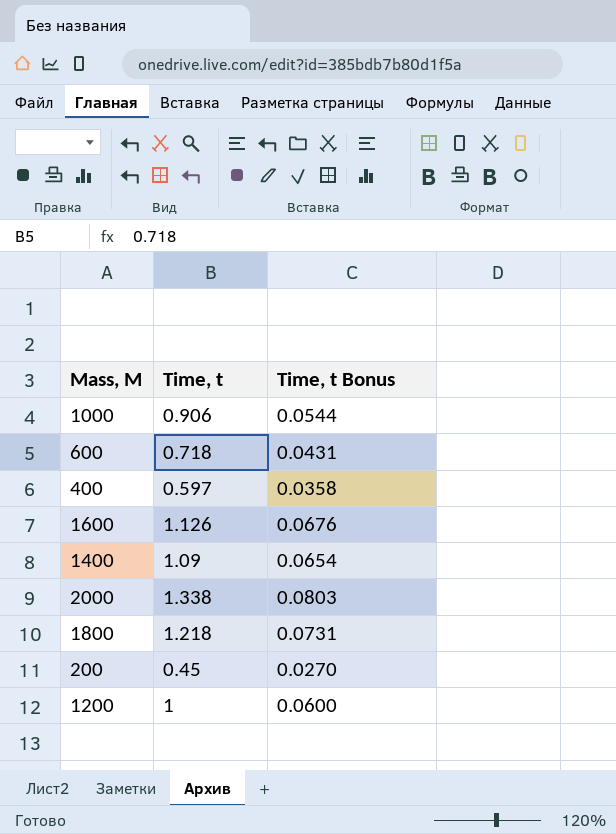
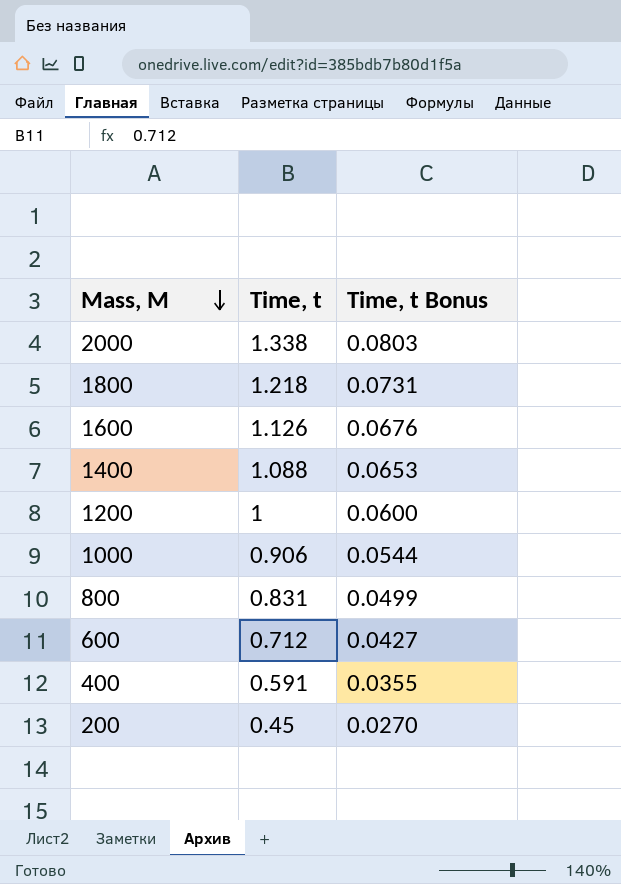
row order: none -> Mass, M descending
1400 | Time, t: 1.09 -> 1.088
1400 | Time, t Bonus: 0.0654 -> 0.0653
row 800: none -> 0.831 | 0.0499
600 | Time, t: 0.718 -> 0.712
600 | Time, t Bonus: 0.0431 -> 0.0427
400 | Time, t: 0.597 -> 0.591
400 | Time, t Bonus: 0.0358 -> 0.0355

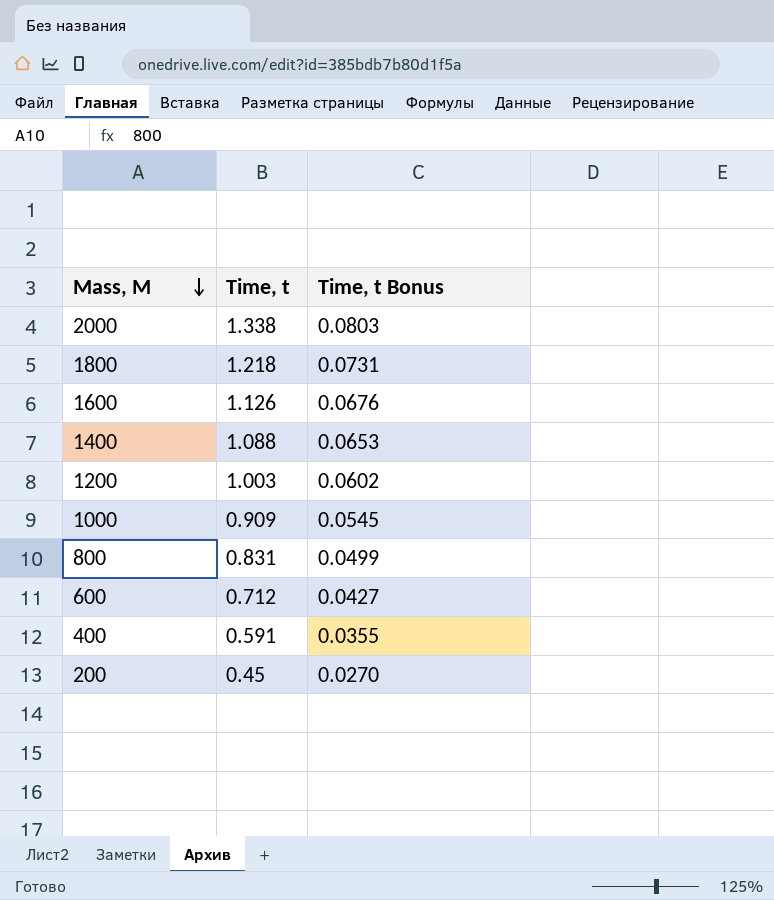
1200 | Time, t: 1 -> 1.003
1200 | Time, t Bonus: 0.0600 -> 0.0602
1000 | Time, t: 0.906 -> 0.909
1000 | Time, t Bonus: 0.0544 -> 0.0545

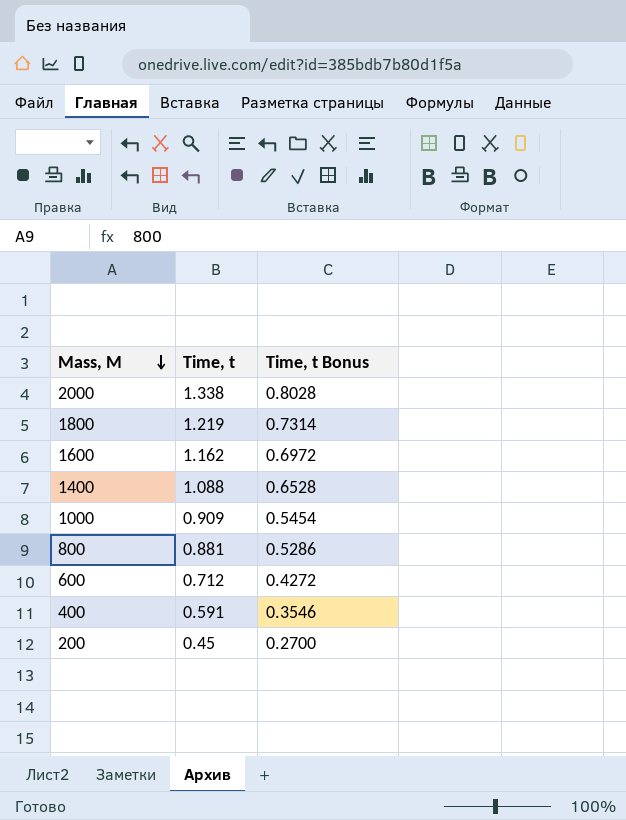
column Time, t Bonus | formula: [Time, t] * 0.06 -> [Time, t] * 0.6
row 1200: 1.003 | 0.0602 -> none
1800 | Time, t: 1.218 -> 1.219
1600 | Time, t: 1.126 -> 1.162
800 | Time, t: 0.831 -> 0.881

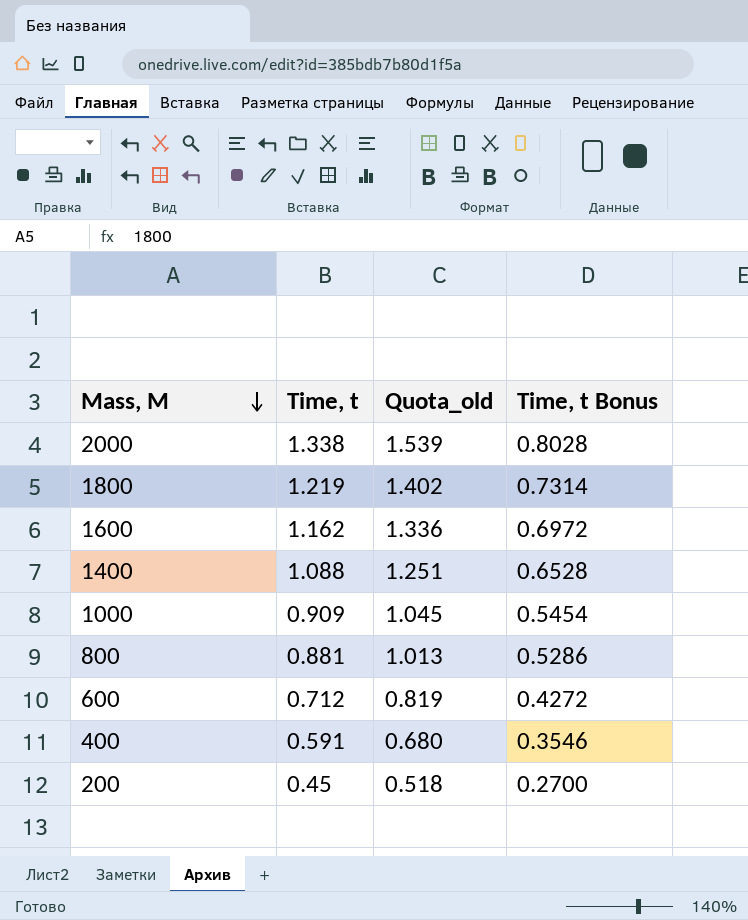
column Quota_old | formula: none -> [Time, t] * 1.15

